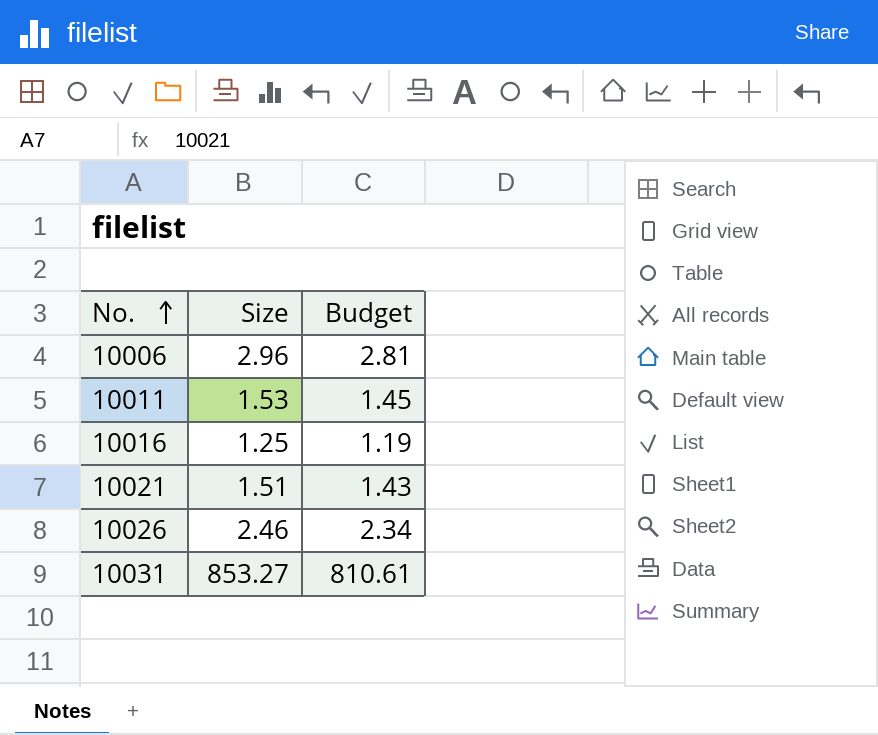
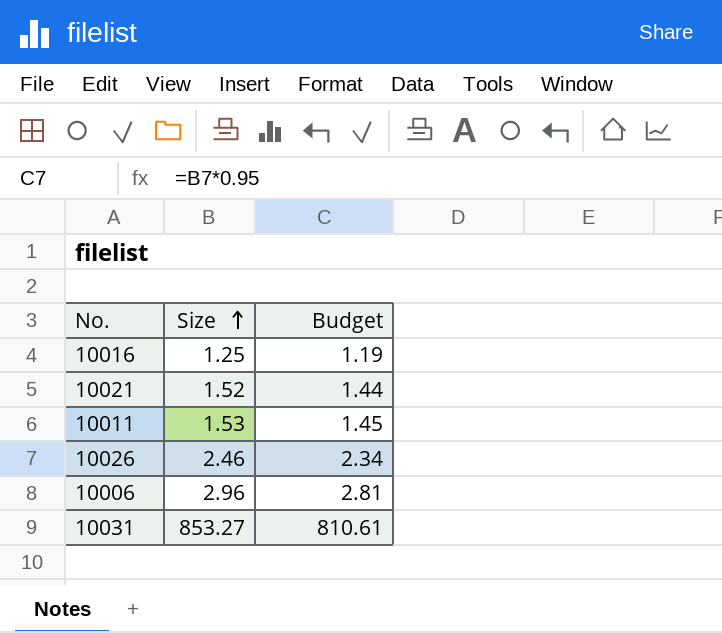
row order: No. ascending -> Size ascending
10021 | Size: 1.51 -> 1.52
10021 | Budget: 1.43 -> 1.44

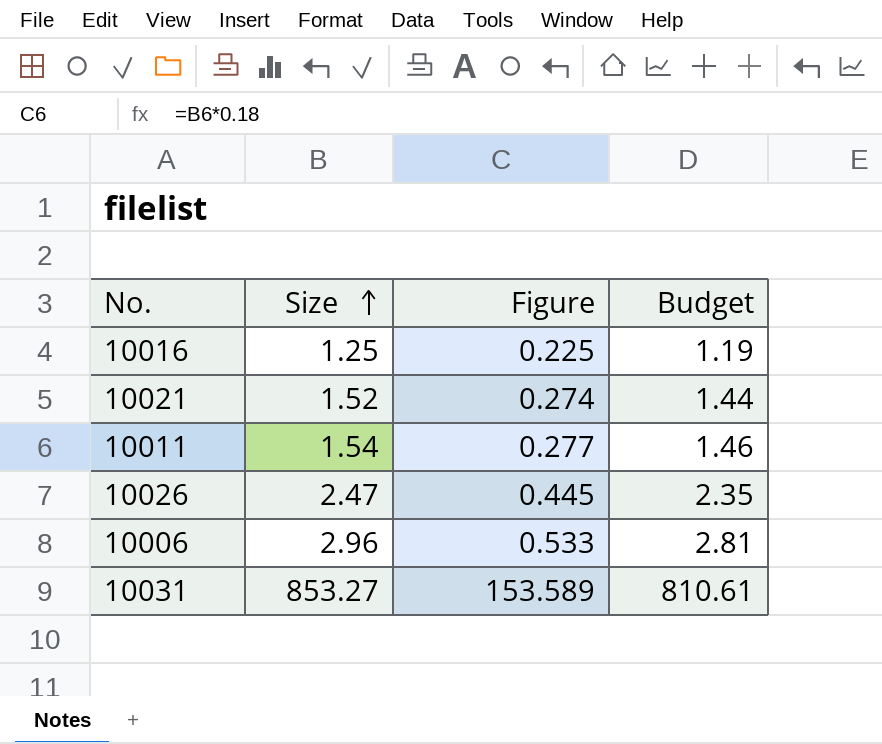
column Figure | formula: none -> [Size] * 0.18
10011 | Size: 1.53 -> 1.54
10011 | Budget: 1.45 -> 1.46
10026 | Size: 2.46 -> 2.47
10026 | Budget: 2.34 -> 2.35

